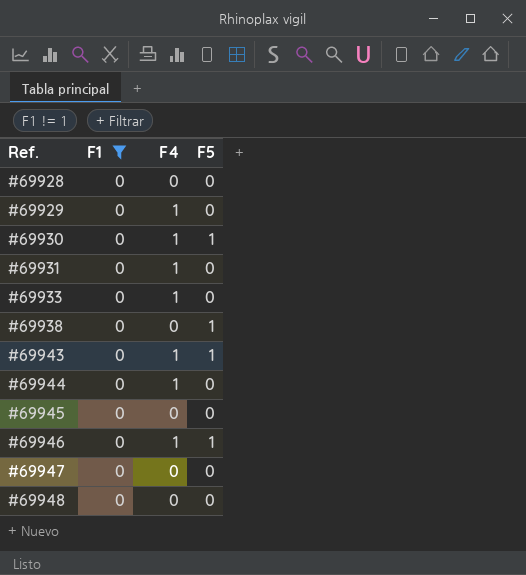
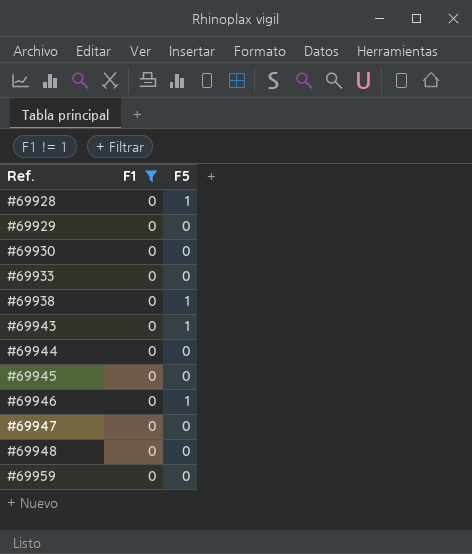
column F4 | position: 3 -> none
row #69931: 0 | 1 | 0 -> none
#69928 | F5: 0 -> 1
#69930 | F5: 1 -> 0
row #69959: none -> 0 | 0

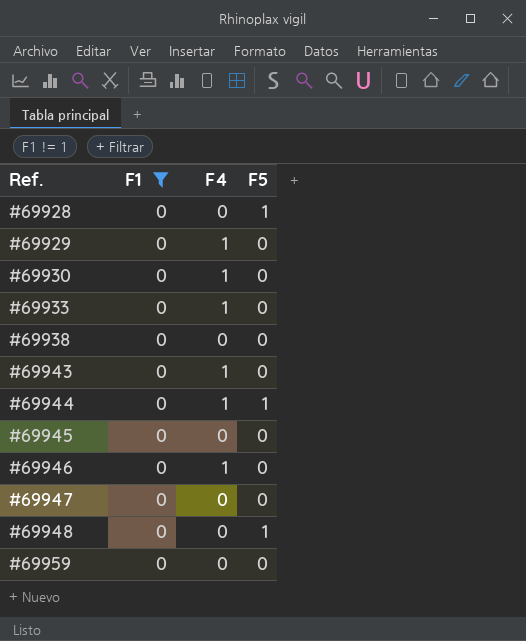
column F4 | position: none -> 3
#69938 | F5: 1 -> 0
#69943 | F5: 1 -> 0
#69944 | F5: 0 -> 1
#69946 | F5: 1 -> 0
#69948 | F5: 0 -> 1

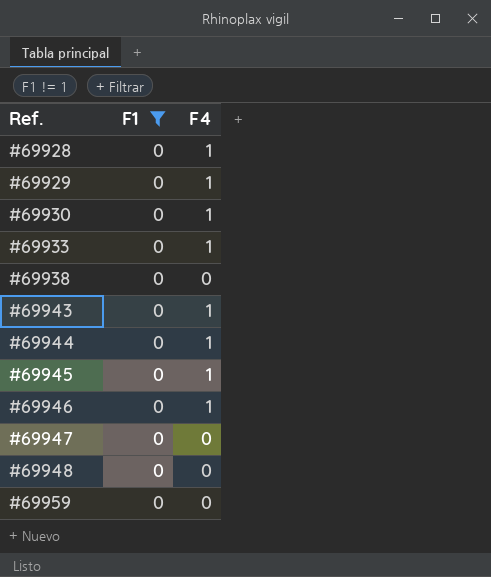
column F5 | position: 4 -> none
#69928 | F4: 0 -> 1
#69945 | F4: 0 -> 1

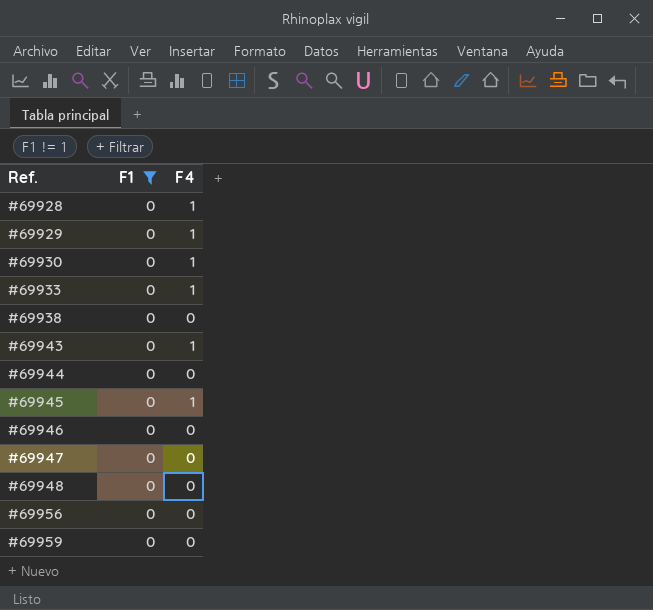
#69944 | F4: 1 -> 0
#69946 | F4: 1 -> 0
row #69956: none -> 0 | 0

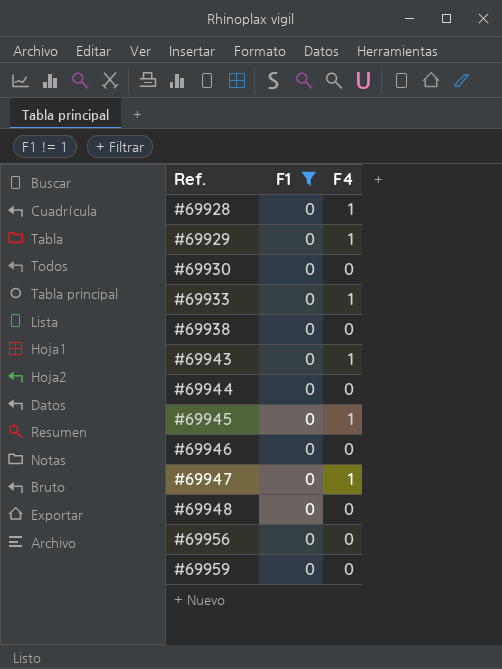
#69930 | F4: 1 -> 0
#69947 | F4: 0 -> 1

